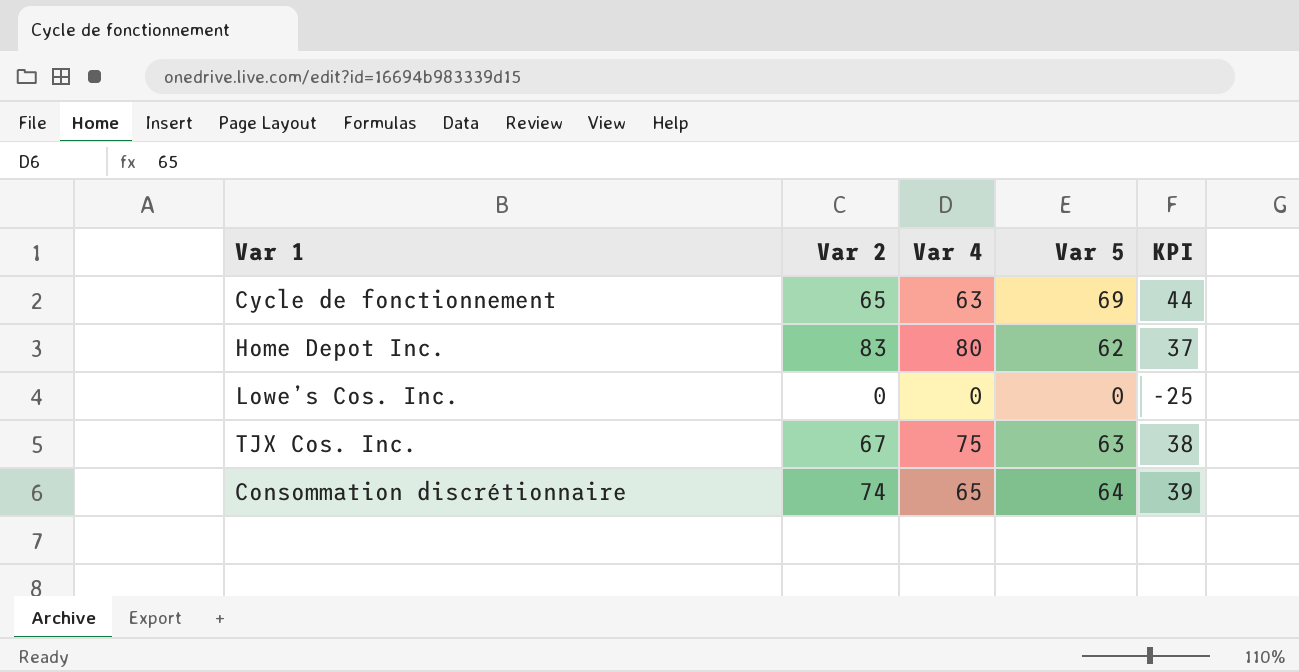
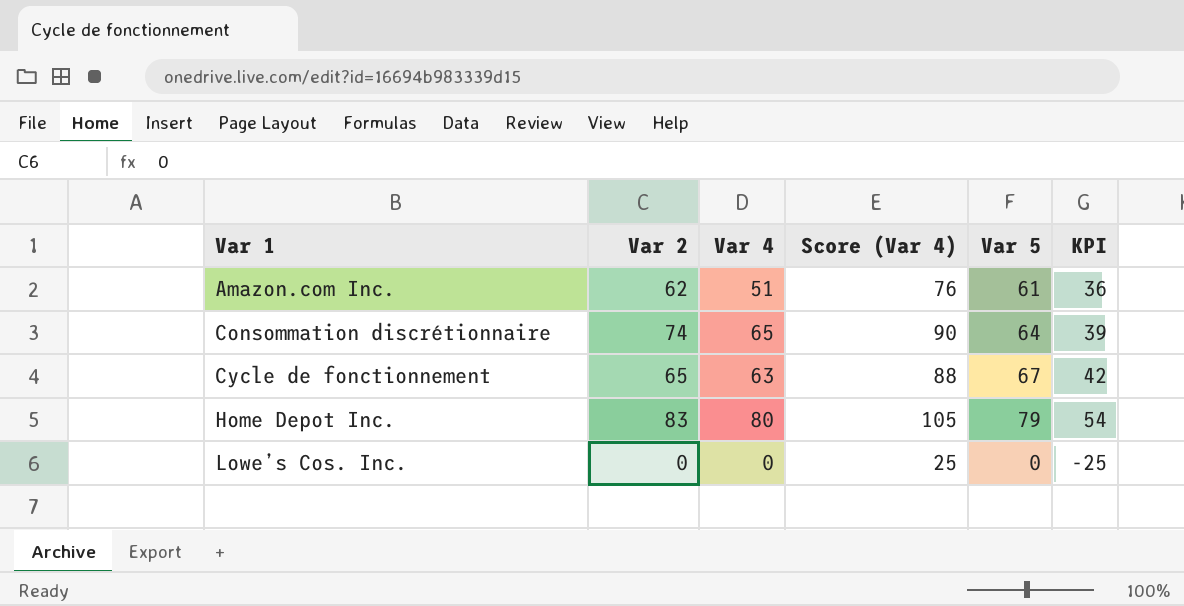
row order: none -> Var 1 ascending
column Score (Var 4) | formula: none -> [Var 4] + 25
row TJX Cos. Inc.: 67 | 75 | 63 | 38 -> none
row Amazon.com Inc.: none -> 62 | 51 | 76 | 61 | 36
Cycle de fonctionnement | Var 5: 69 -> 67
Cycle de fonctionnement | KPI: 44 -> 42
Home Depot Inc. | Var 5: 62 -> 79
Home Depot Inc. | KPI: 37 -> 54

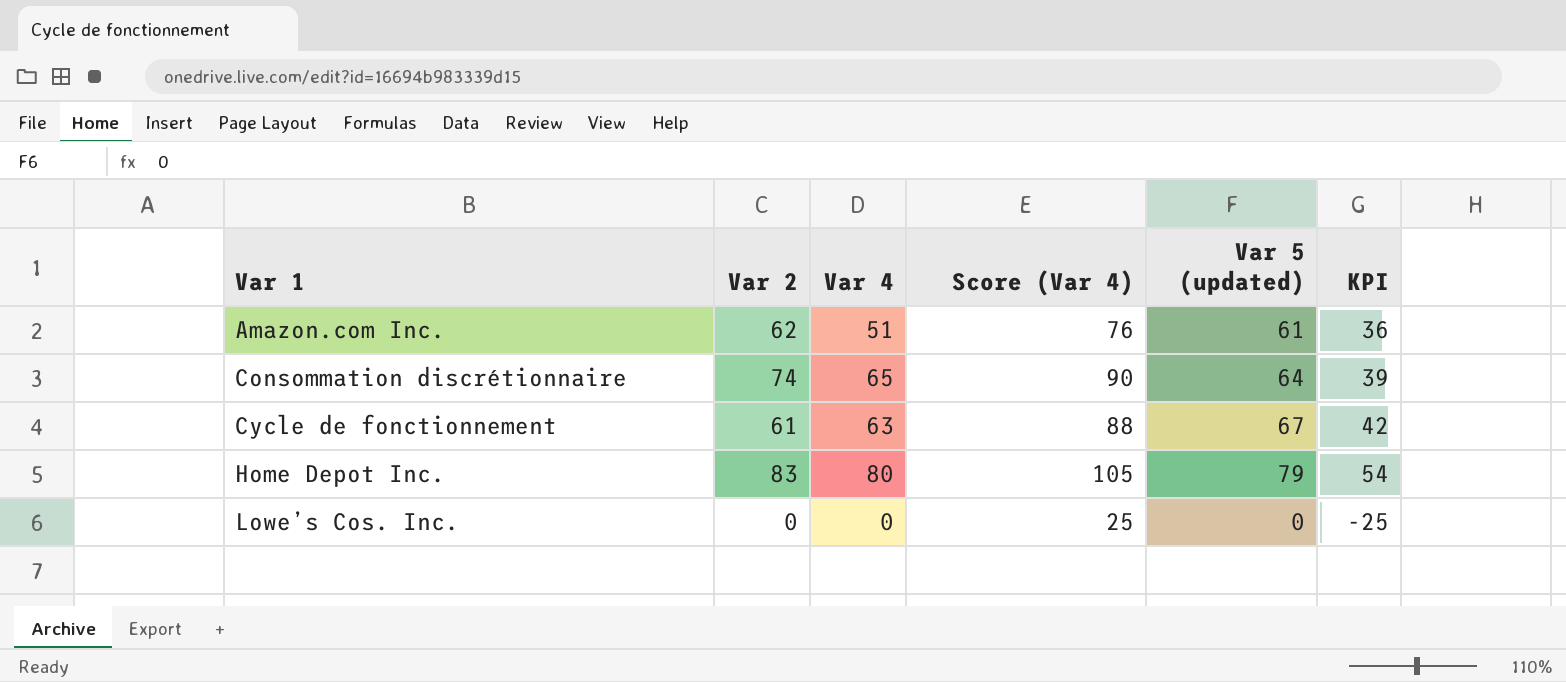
column name: Var 5 -> Var 5 (updated)
Cycle de fonctionnement | Var 2: 65 -> 61

